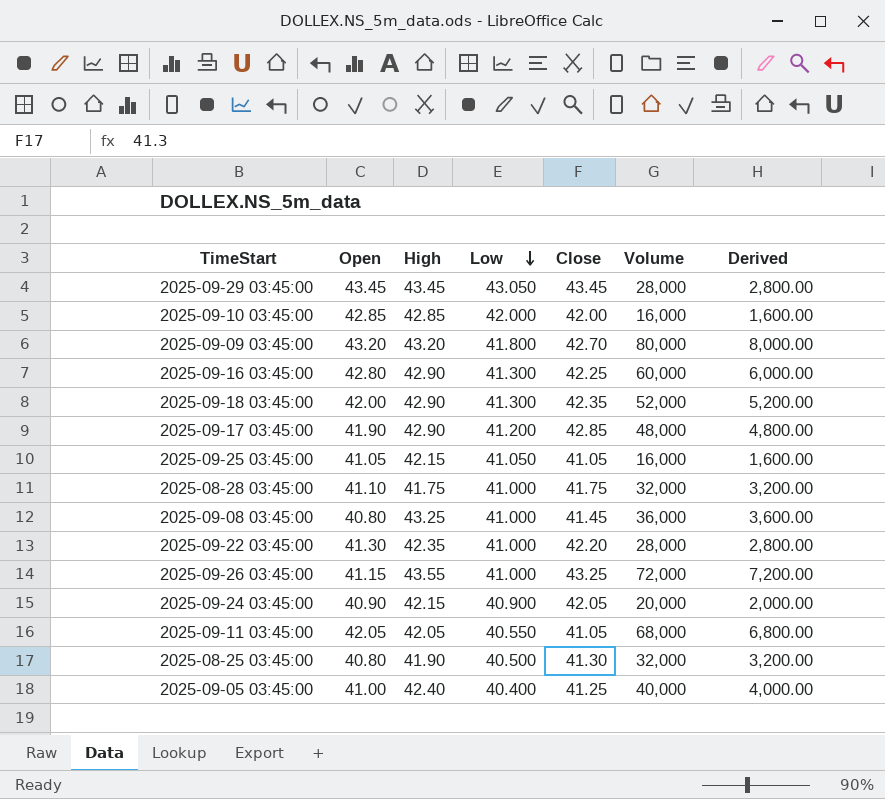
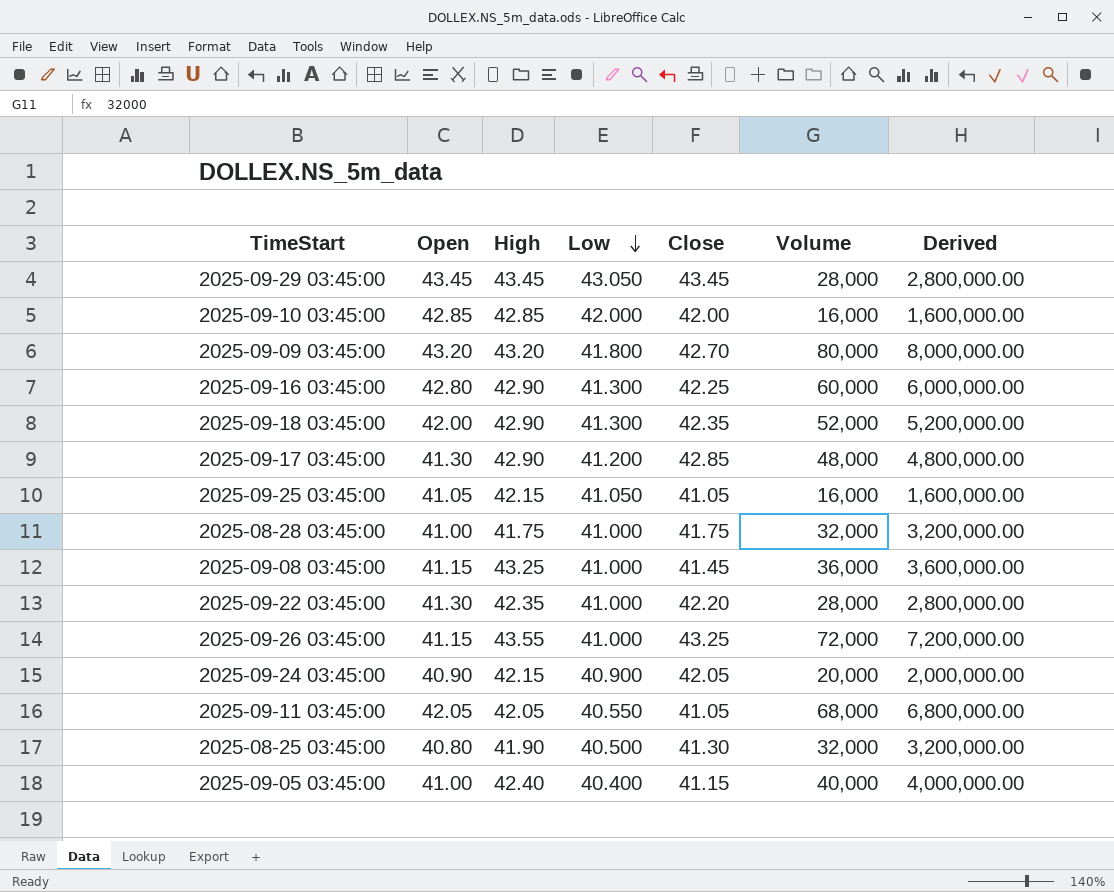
column Derived | formula: [Volume] * 0.1 -> [Volume] * 100
2025-09-17 03:45:00 | Open: 41.90 -> 41.30
2025-08-28 03:45:00 | Open: 41.10 -> 41.00
2025-09-08 03:45:00 | Open: 40.80 -> 41.15
2025-09-05 03:45:00 | Close: 41.25 -> 41.15

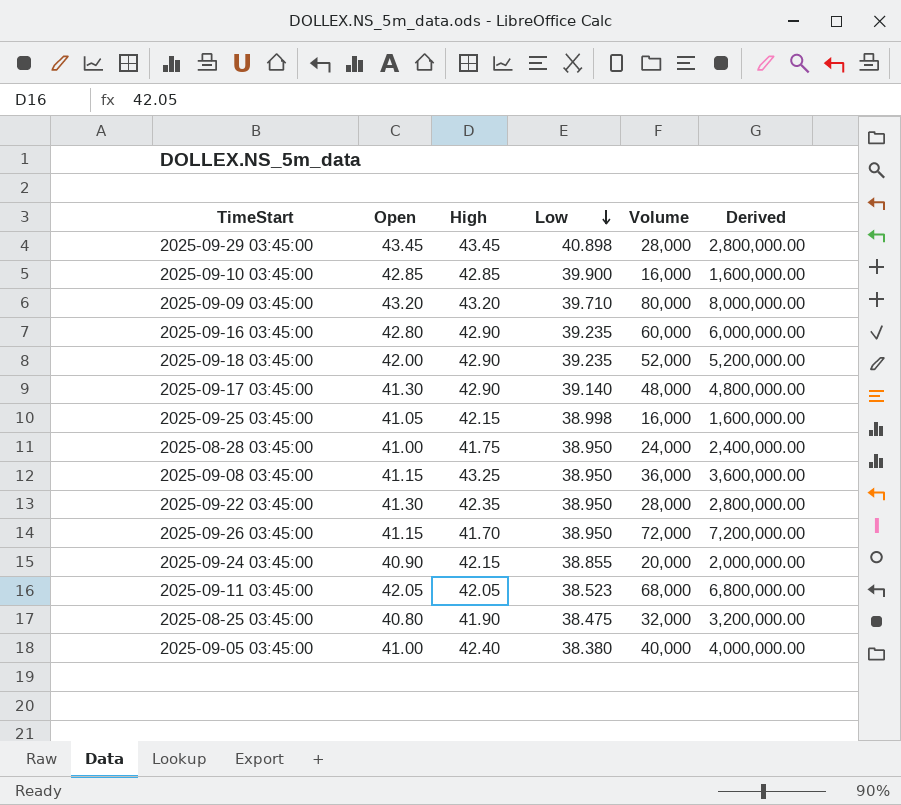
column Close | position: 5 -> none
2025-09-29 03:45:00 | Low: 43.050 -> 40.898
2025-09-10 03:45:00 | Low: 42.000 -> 39.900
2025-09-09 03:45:00 | Low: 41.800 -> 39.710
2025-09-16 03:45:00 | Low: 41.300 -> 39.235
2025-09-18 03:45:00 | Low: 41.300 -> 39.235
2025-09-17 03:45:00 | Low: 41.200 -> 39.140
2025-09-25 03:45:00 | Low: 41.050 -> 38.998
2025-08-28 03:45:00 | Low: 41.000 -> 38.950
2025-08-28 03:45:00 | Volume: 32,000 -> 24,000
2025-08-28 03:45:00 | Derived: 3,200,000.00 -> 2,400,000.00
2025-09-08 03:45:00 | Low: 41.000 -> 38.950
2025-09-22 03:45:00 | Low: 41.000 -> 38.950
2025-09-26 03:45:00 | High: 43.55 -> 41.70
2025-09-26 03:45:00 | Low: 41.000 -> 38.950
2025-09-24 03:45:00 | Low: 40.900 -> 38.855
2025-09-11 03:45:00 | Low: 40.550 -> 38.523
2025-08-25 03:45:00 | Low: 40.500 -> 38.475
2025-09-05 03:45:00 | Low: 40.400 -> 38.380

